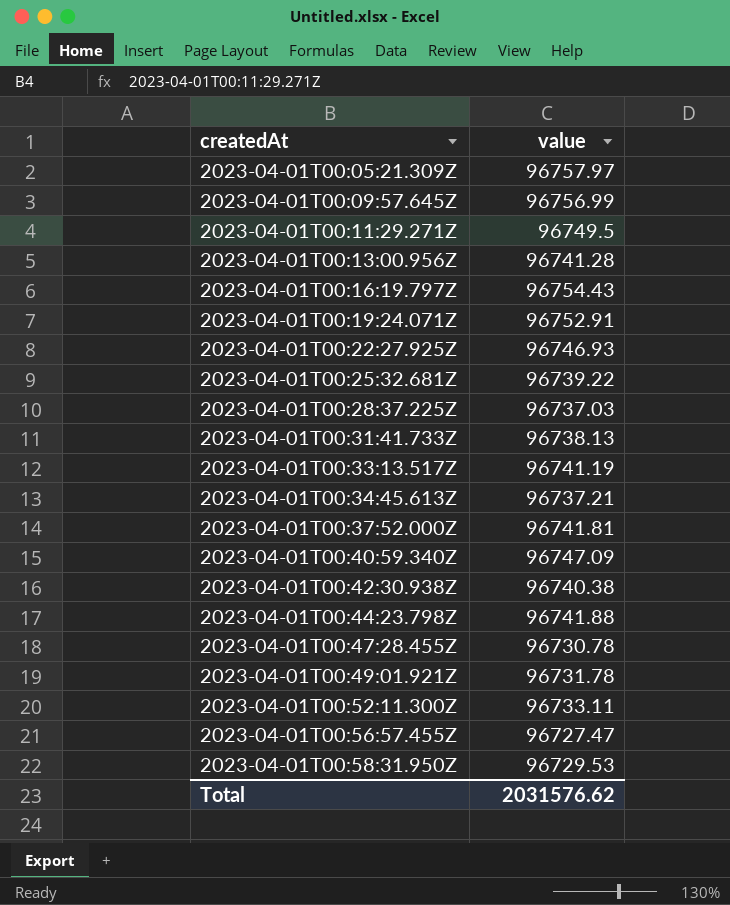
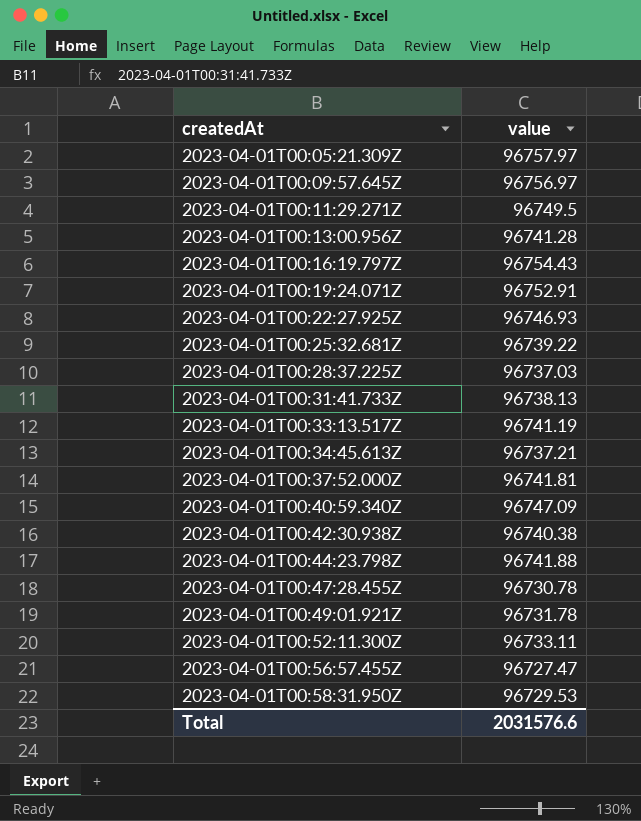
2023-04-01T00:09:57.645Z | value: 96756.99 -> 96756.97
Total | value: 2031576.62 -> 2031576.6

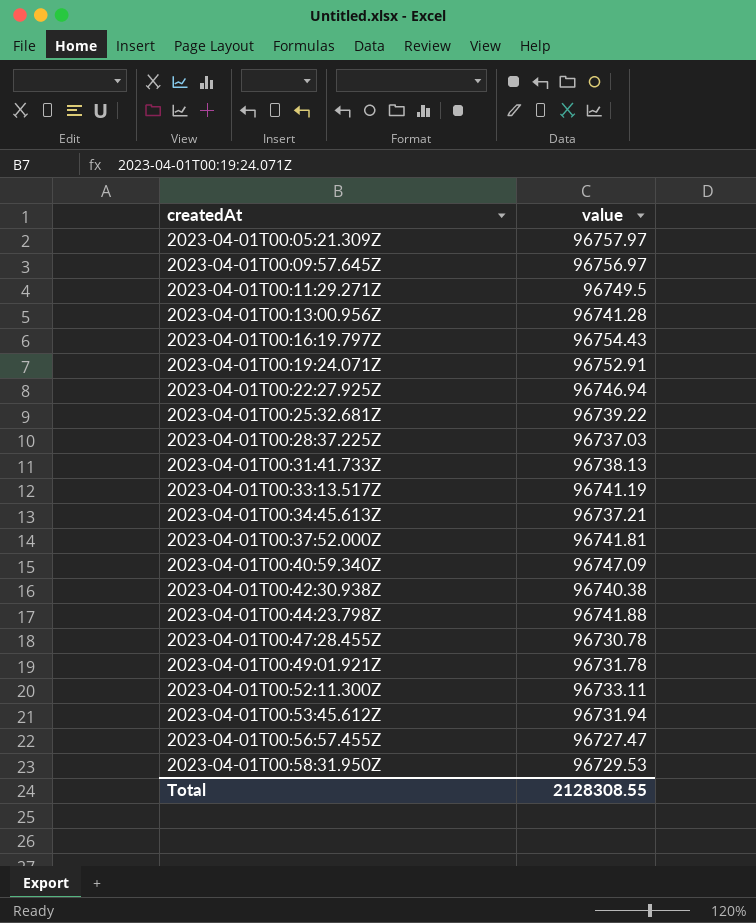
2023-04-01T00:22:27.925Z | value: 96746.93 -> 96746.94
row 2023-04-01T00:53:45.612Z: none -> 96731.94
Total | value: 2031576.6 -> 2128308.55

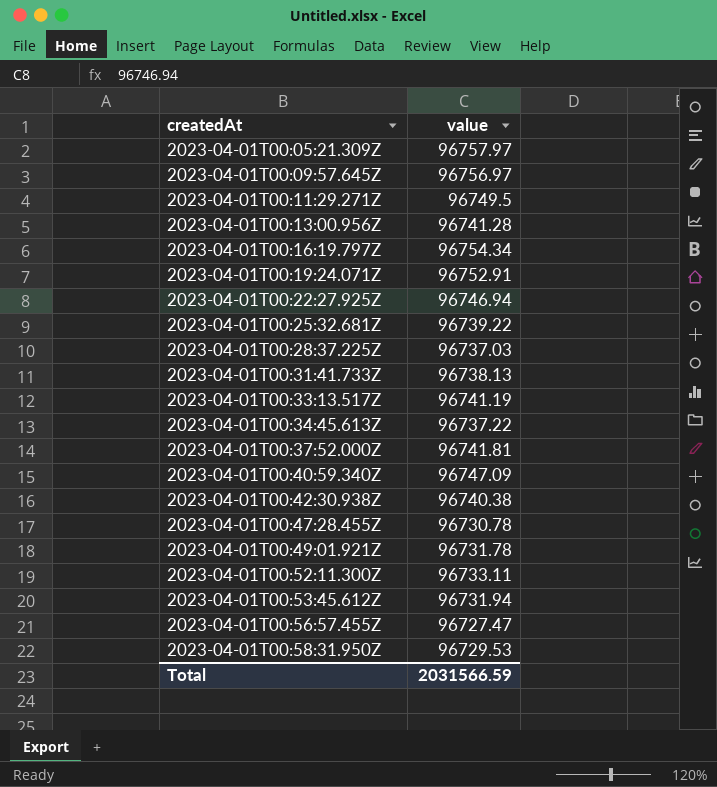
row 2023-04-01T00:44:23.798Z: 96741.88 -> none
2023-04-01T00:16:19.797Z | value: 96754.43 -> 96754.34
2023-04-01T00:34:45.613Z | value: 96737.21 -> 96737.22
Total | value: 2128308.55 -> 2031566.59

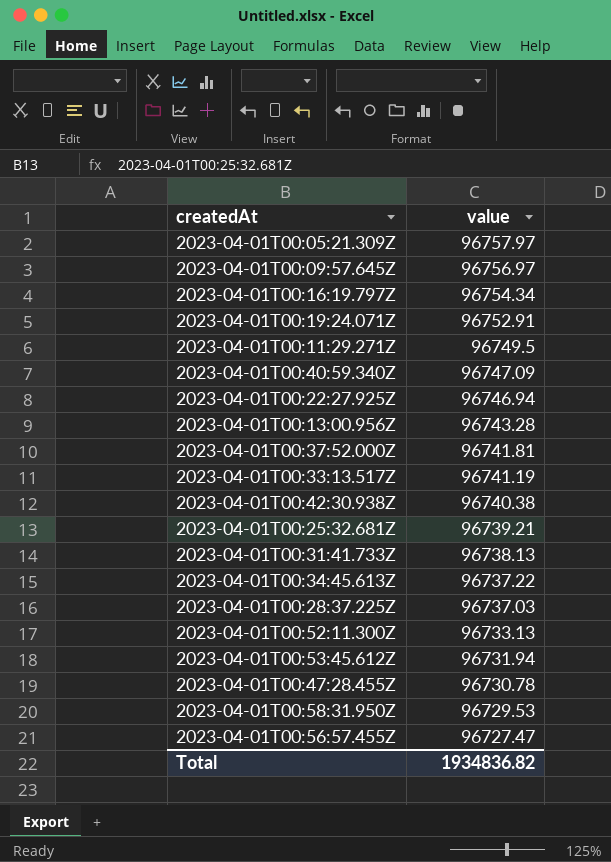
row order: createdAt ascending -> value descending
row 2023-04-01T00:49:01.921Z: 96731.78 -> none
2023-04-01T00:13:00.956Z | value: 96741.28 -> 96743.28
2023-04-01T00:25:32.681Z | value: 96739.22 -> 96739.21
2023-04-01T00:52:11.300Z | value: 96733.11 -> 96733.13
Total | value: 2031566.59 -> 1934836.82

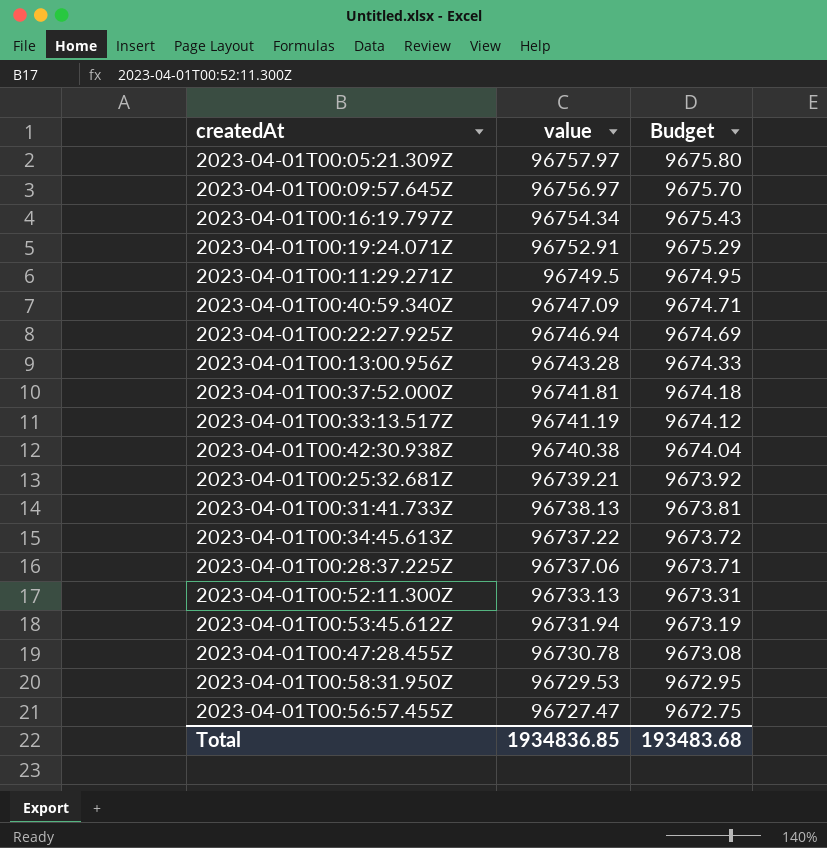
column Budget | formula: none -> [value] * 0.1
2023-04-01T00:28:37.225Z | value: 96737.03 -> 96737.06
Total | value: 1934836.82 -> 1934836.85

